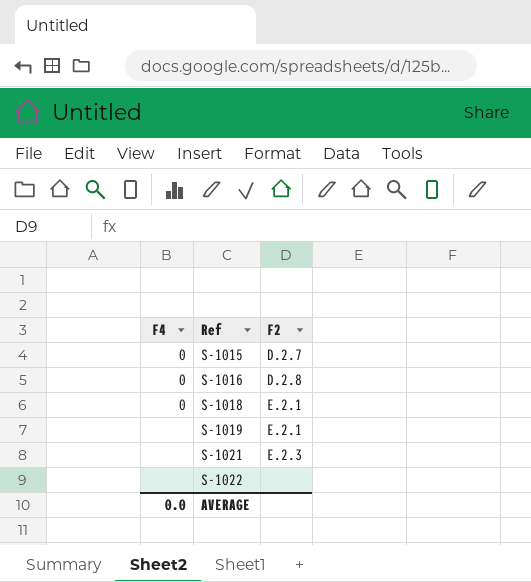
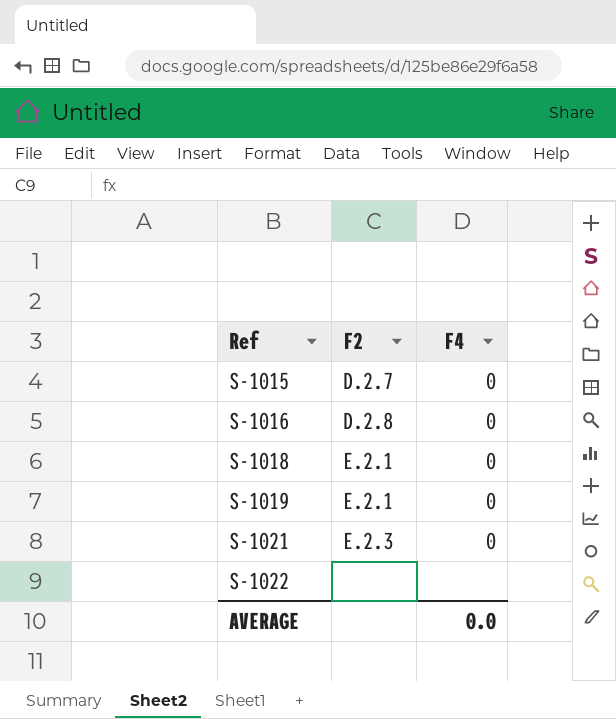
column F4 | position: 1 -> 3
S-1019 | F4: none -> 0
S-1021 | F4: none -> 0

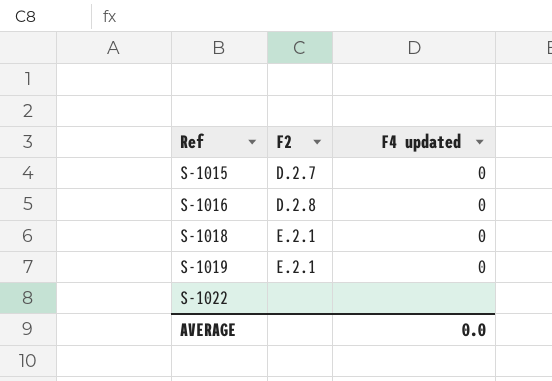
column name: F4 -> F4 updated
row S-1021: E.2.3 | 0 -> none

